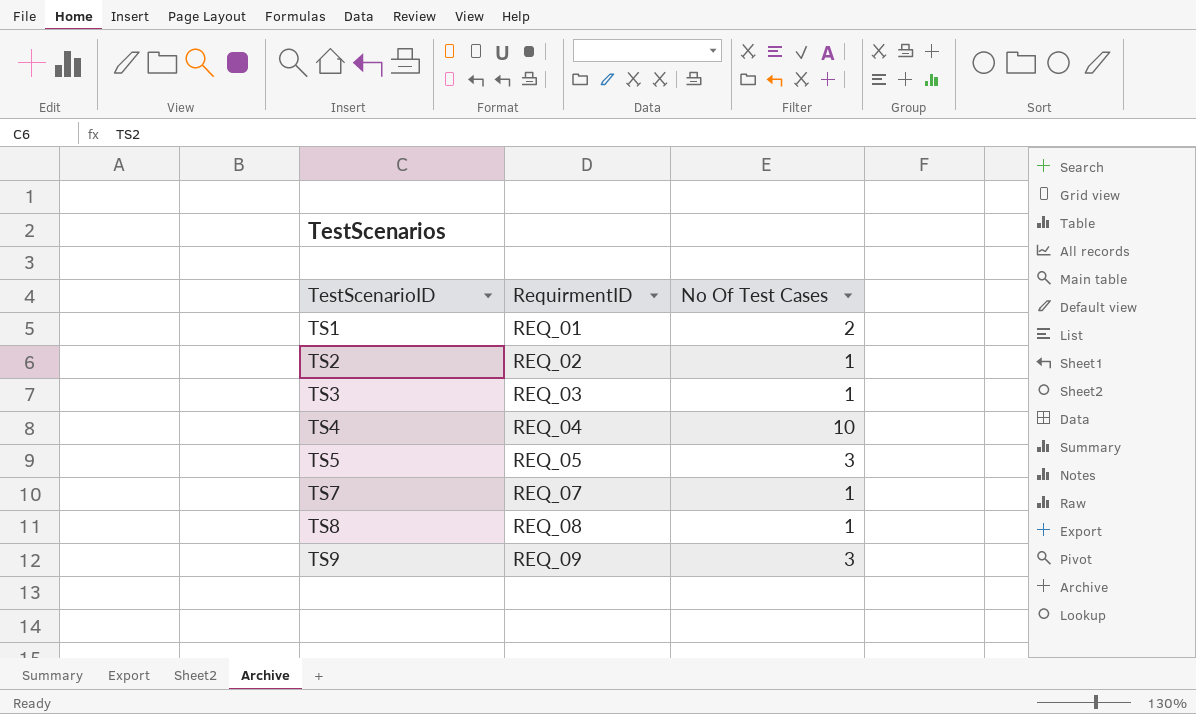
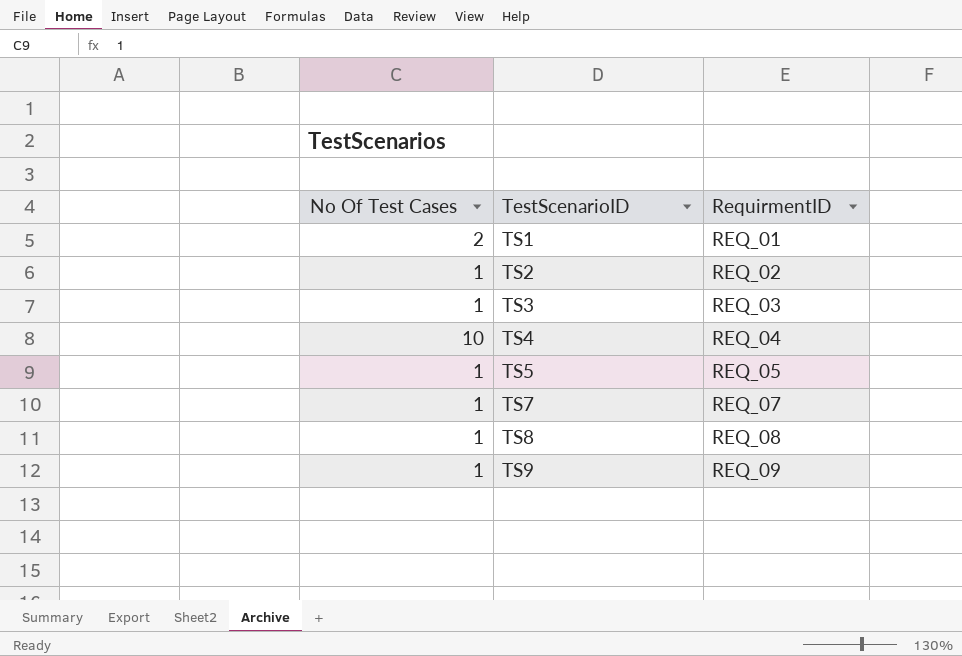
column No Of Test Cases | position: 3 -> 1
TS5 | No Of Test Cases: 3 -> 1
TS9 | No Of Test Cases: 3 -> 1

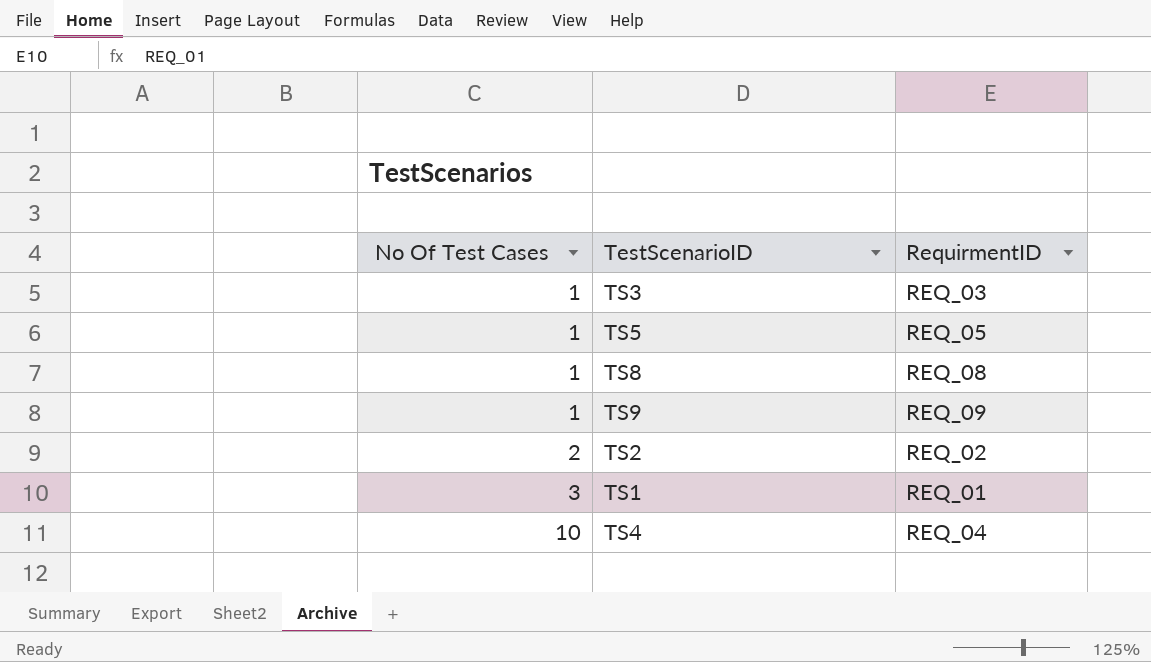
row order: TestScenarioID ascending -> No Of Test Cases ascending
row TS7: 1 | REQ_07 -> none
TS2 | No Of Test Cases: 1 -> 2
TS1 | No Of Test Cases: 2 -> 3

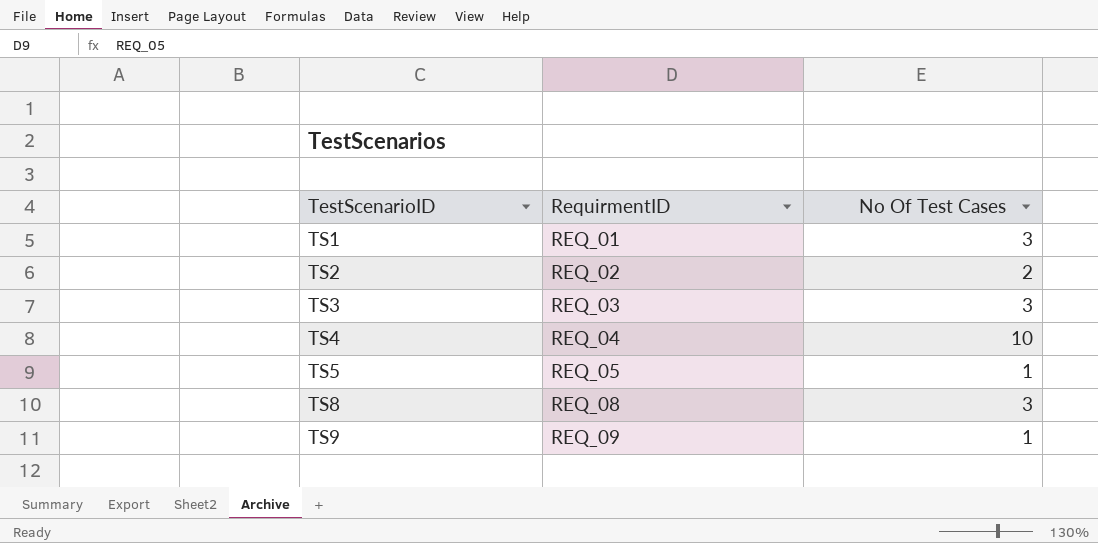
row order: No Of Test Cases ascending -> TestScenarioID ascending
column No Of Test Cases | position: 1 -> 3
TS3 | No Of Test Cases: 1 -> 3
TS8 | No Of Test Cases: 1 -> 3

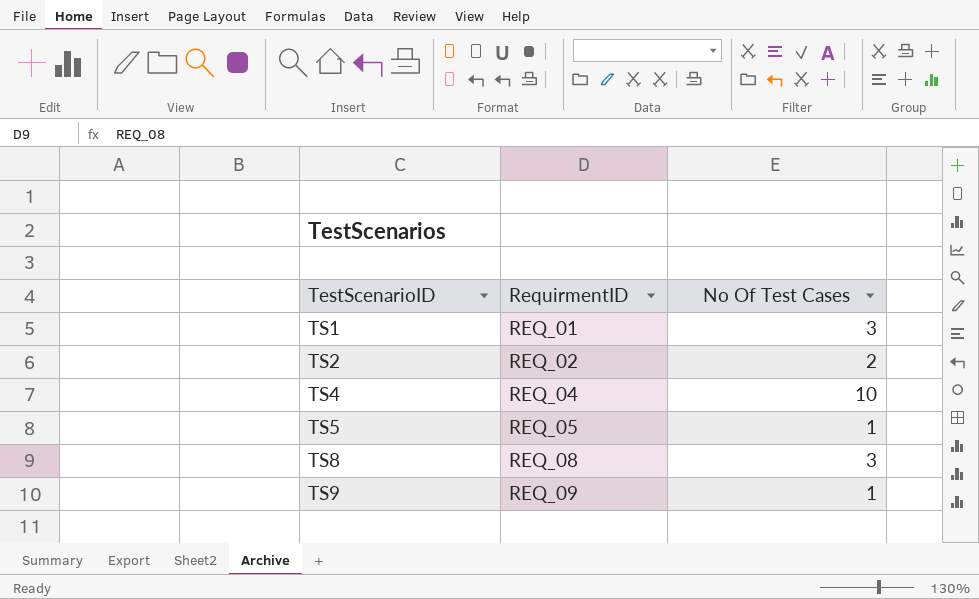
row TS3: REQ_03 | 3 -> none

